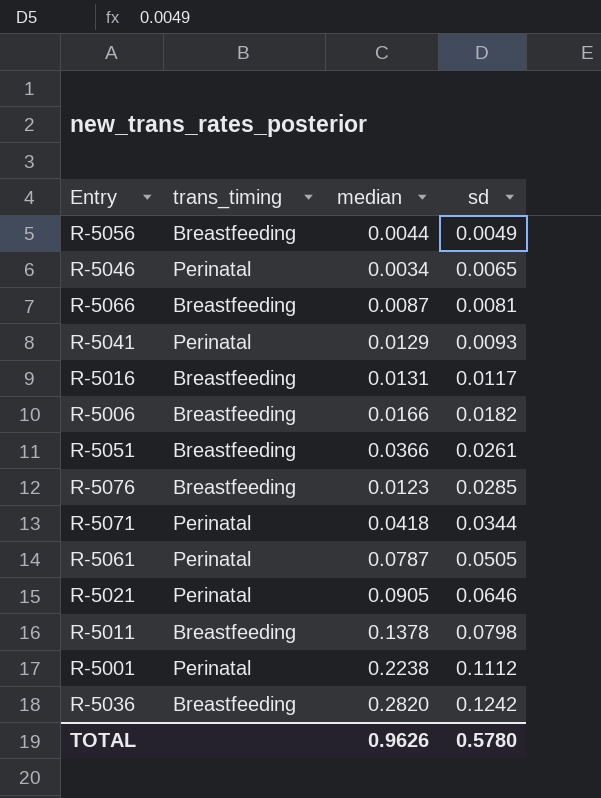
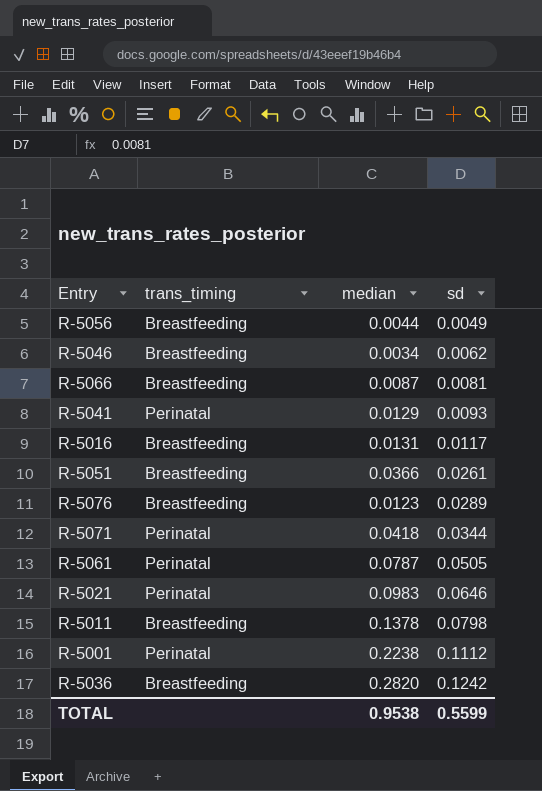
row R-5006: Breastfeeding | 0.0166 | 0.0182 -> none
R-5046 | trans_timing: Perinatal -> Breastfeeding
R-5046 | sd: 0.0065 -> 0.0062
R-5076 | sd: 0.0285 -> 0.0289
R-5021 | median: 0.0905 -> 0.0983
TOTAL | median: 0.9626 -> 0.9538
TOTAL | sd: 0.5780 -> 0.5599

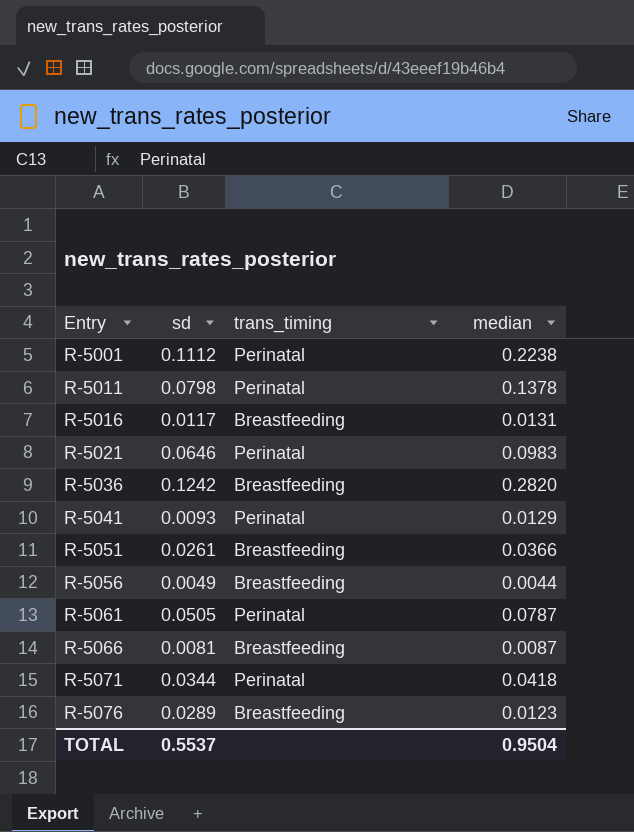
row order: sd ascending -> Entry ascending
column sd | position: 4 -> 2
row R-5046: Breastfeeding | 0.0034 | 0.0062 -> none
R-5011 | trans_timing: Breastfeeding -> Perinatal
TOTAL | sd: 0.5599 -> 0.5537
TOTAL | median: 0.9538 -> 0.9504

